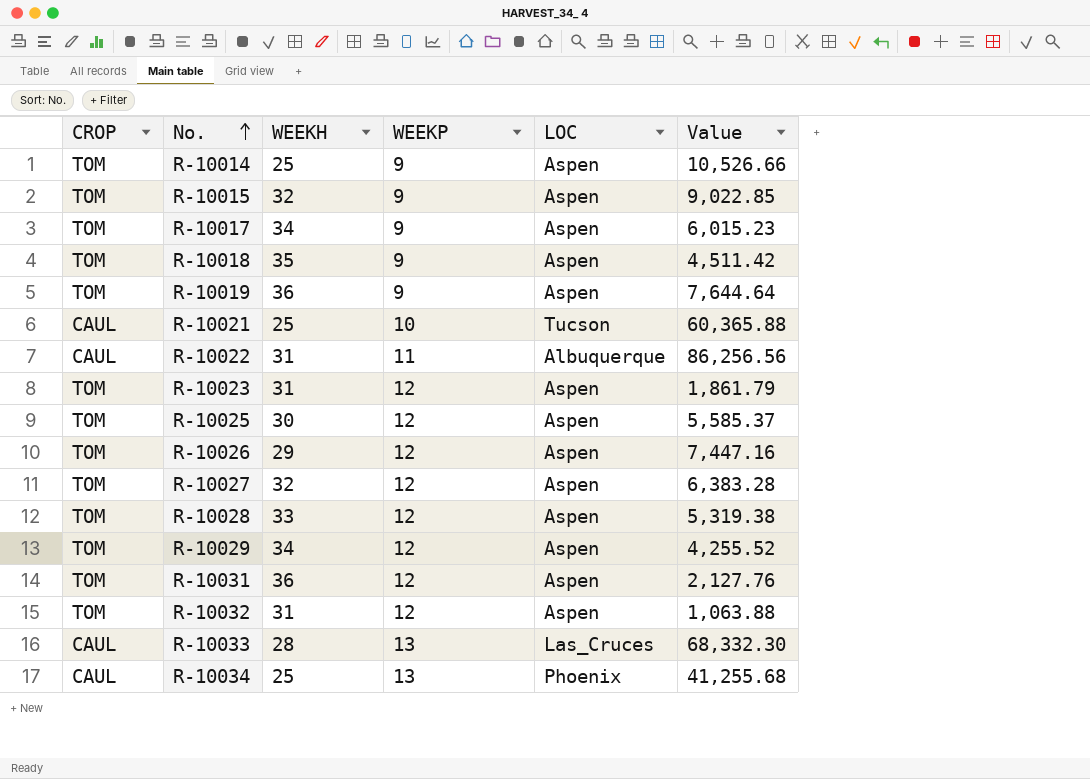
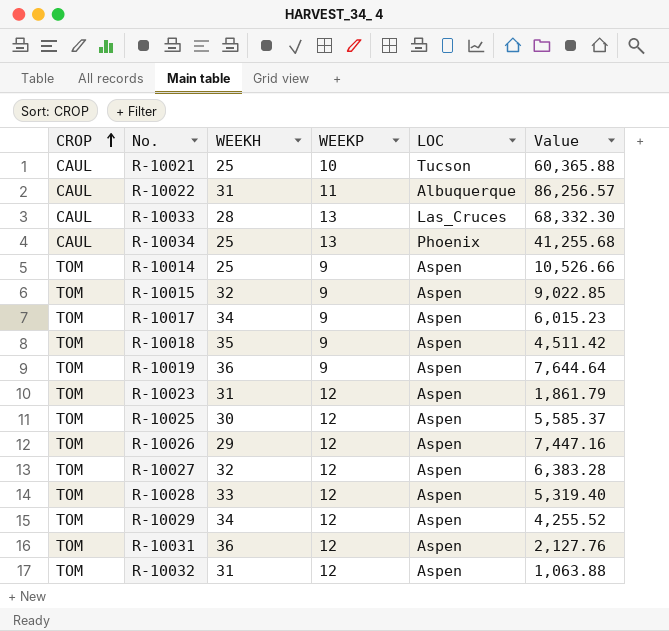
row order: No. ascending -> CROP ascending
R-10022 | Value: 86,256.56 -> 86,256.57
R-10028 | Value: 5,319.38 -> 5,319.40

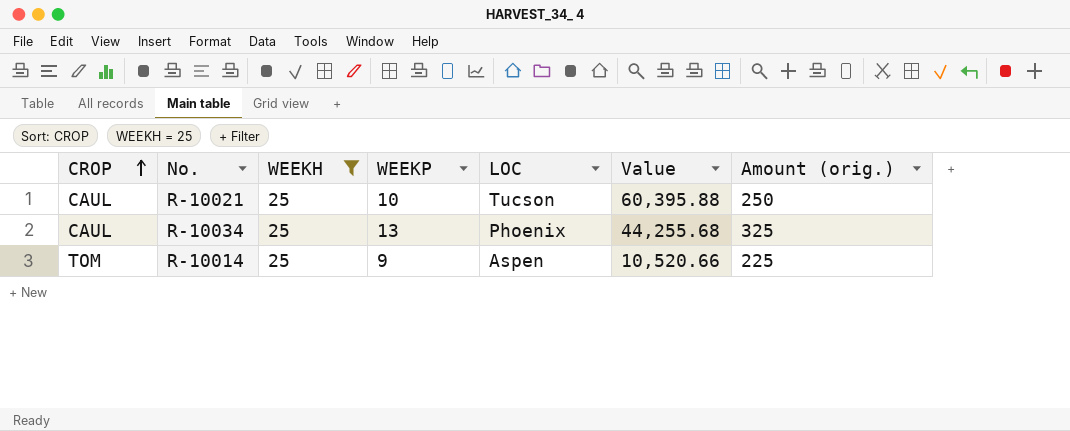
filter: none -> WEEKH = 25
column Amount (orig.) | formula: none -> [WEEKH] * [WEEKP]
R-10021 | Value: 60,365.88 -> 60,395.88
R-10034 | Value: 41,255.68 -> 44,255.68
R-10014 | Value: 10,526.66 -> 10,520.66

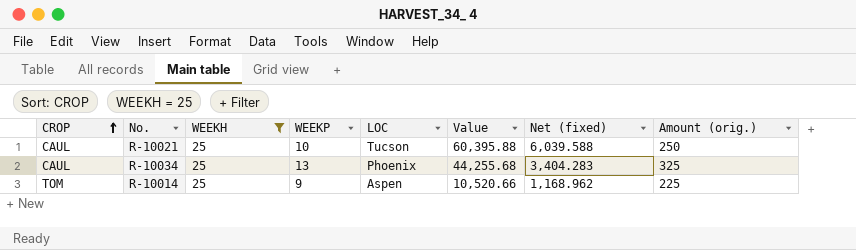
column Net (fixed) | formula: none -> [Value] / [WEEKP]

